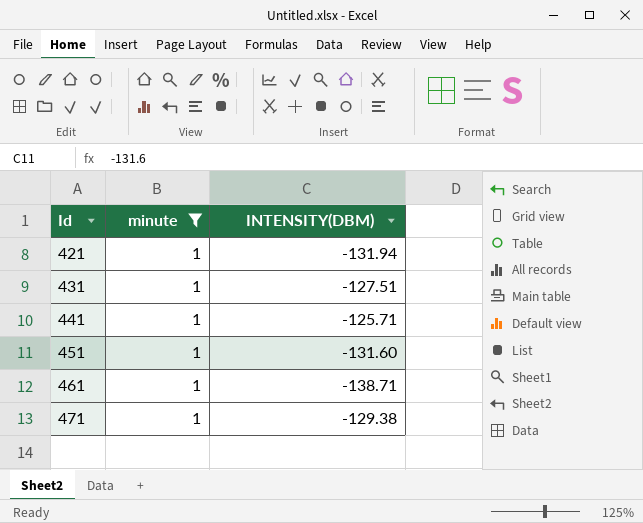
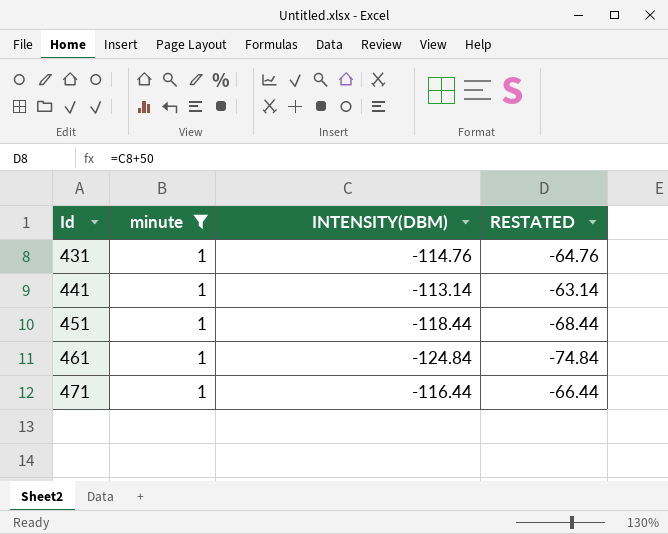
column RESTATED | formula: none -> [INTENSITY(DBM)] + 50
row 421: 1 | -131.94 -> none
431 | INTENSITY(DBM): -127.51 -> -114.76
441 | INTENSITY(DBM): -125.71 -> -113.14
451 | INTENSITY(DBM): -131.60 -> -118.44
461 | INTENSITY(DBM): -138.71 -> -124.84
471 | INTENSITY(DBM): -129.38 -> -116.44

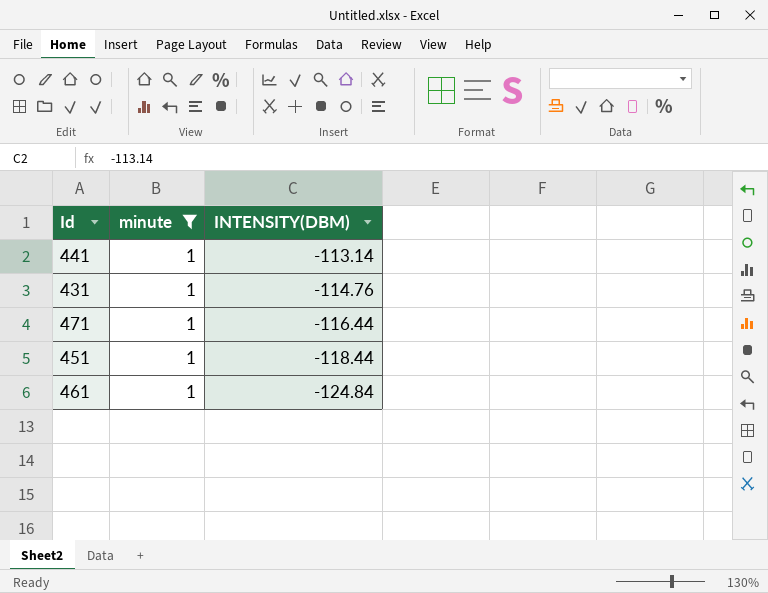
row order: Id ascending -> INTENSITY(DBM) descending
column RESTATED | formula: [INTENSITY(DBM)] + 50 -> none

